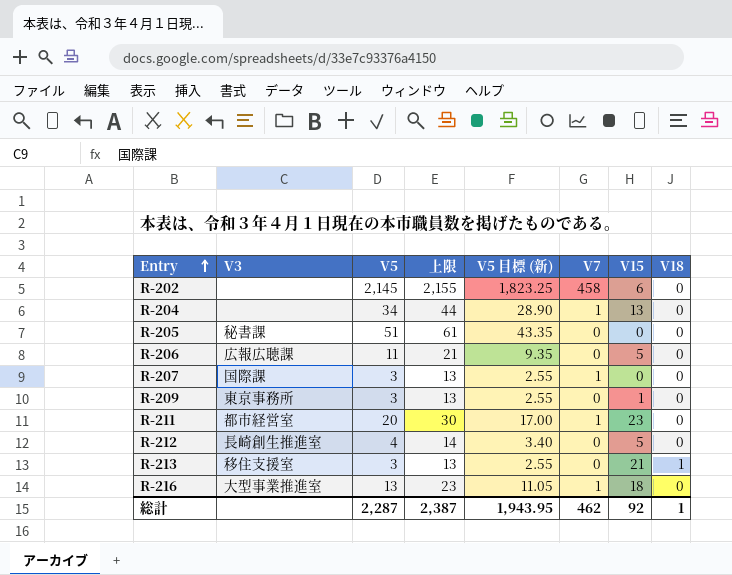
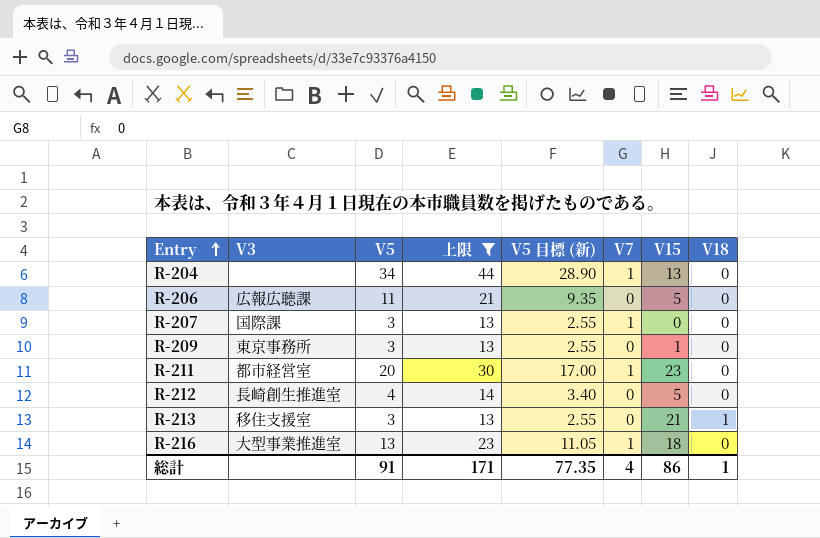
filter: none -> 上限 <= 44
総計 | V5: 2,287 -> 91
総計 | 上限: 2,387 -> 171
総計 | V5 目標 (新): 1,943.95 -> 77.35
総計 | V7: 462 -> 4
総計 | V15: 92 -> 86

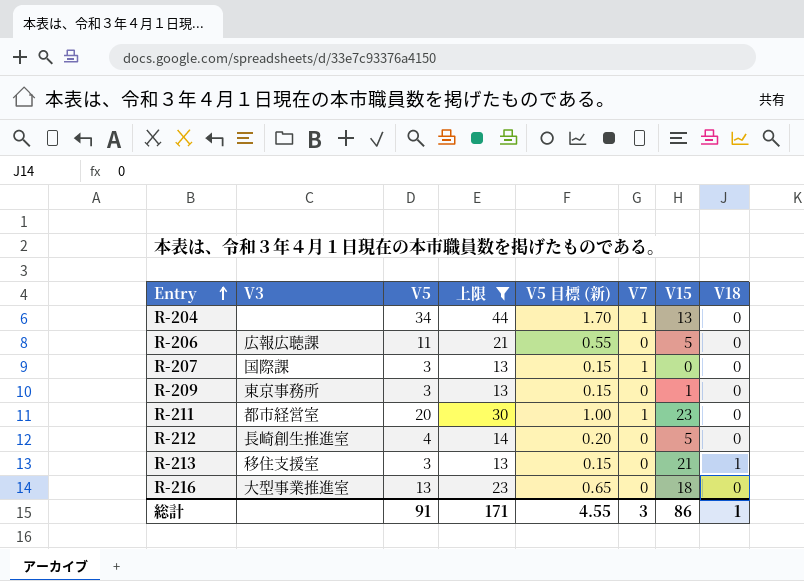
column V5 目標 (新) | formula: [V5] * 0.85 -> [V5] * 0.05
R-216 | V7: 1 -> 0
総計 | V5 目標 (新): 77.35 -> 4.55
総計 | V7: 4 -> 3

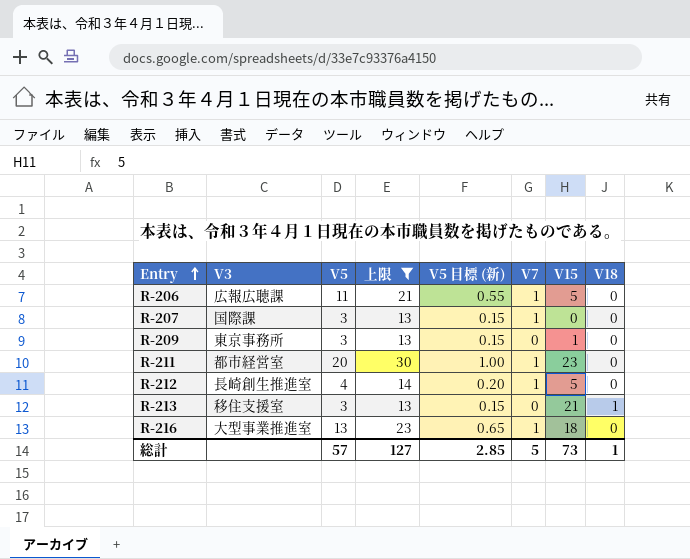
row R-204: none | 34 | 44 | 1.70 | 1 | 13 | 0 -> none
R-206 | V7: 0 -> 1
R-212 | V7: 0 -> 1
R-216 | V7: 0 -> 1
総計 | V5: 91 -> 57
総計 | 上限: 171 -> 127
総計 | V5 目標 (新): 4.55 -> 2.85
総計 | V7: 3 -> 5
総計 | V15: 86 -> 73

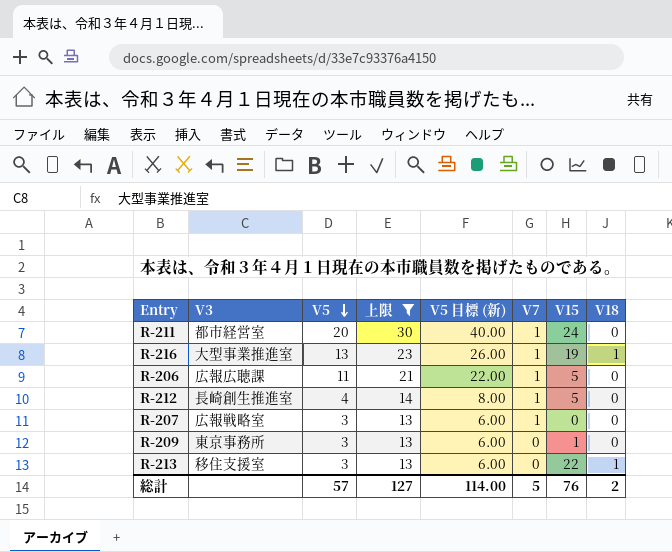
row order: Entry ascending -> V5 descending
column V5 目標 (新) | formula: [V5] * 0.05 -> [V5] * 2
R-211 | V15: 23 -> 24
R-216 | V15: 18 -> 19
R-216 | V18: 0 -> 1
R-207 | V3: 国際課 -> 広報戦略室
R-213 | V15: 21 -> 22
総計 | V5 目標 (新): 2.85 -> 114.00
総計 | V15: 73 -> 76
総計 | V18: 1 -> 2

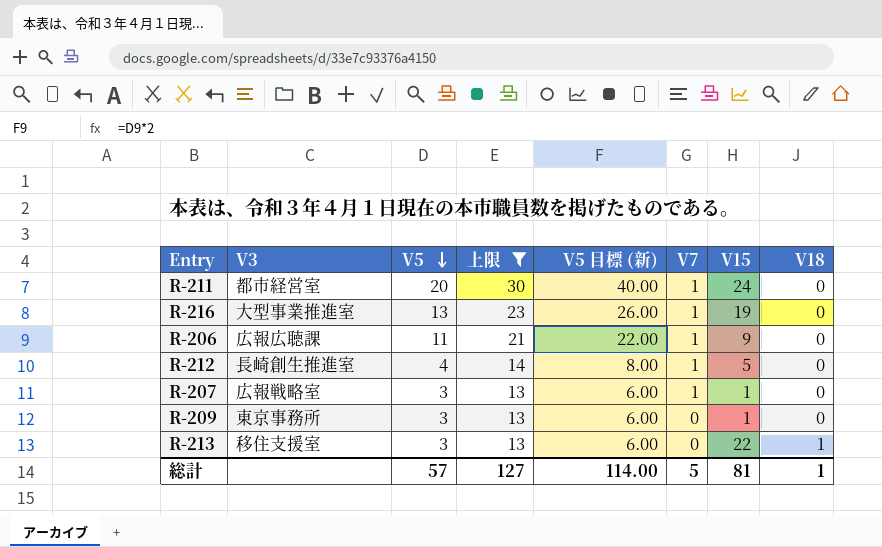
R-216 | V18: 1 -> 0
R-206 | V15: 5 -> 9
R-207 | V15: 0 -> 1
総計 | V15: 76 -> 81
総計 | V18: 2 -> 1

